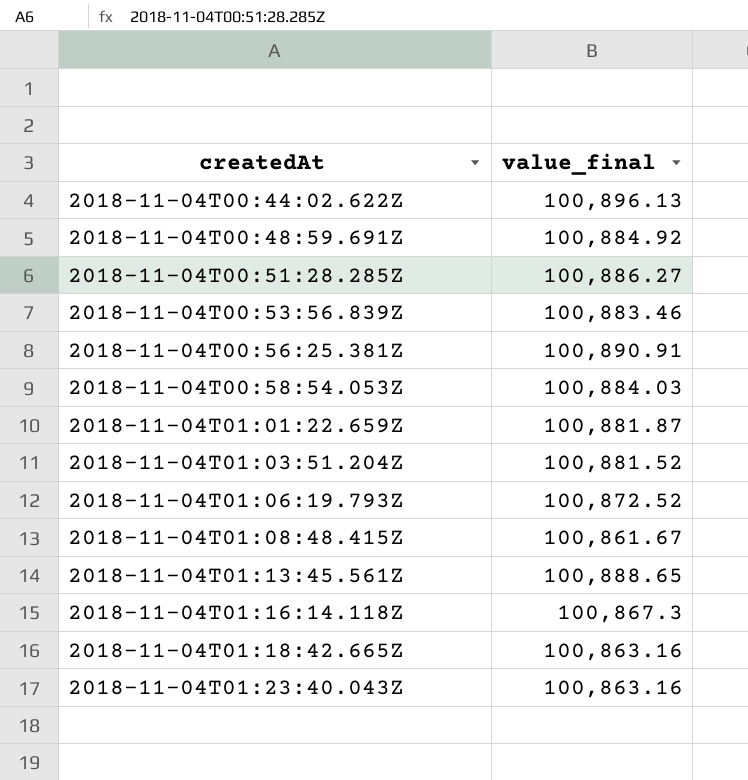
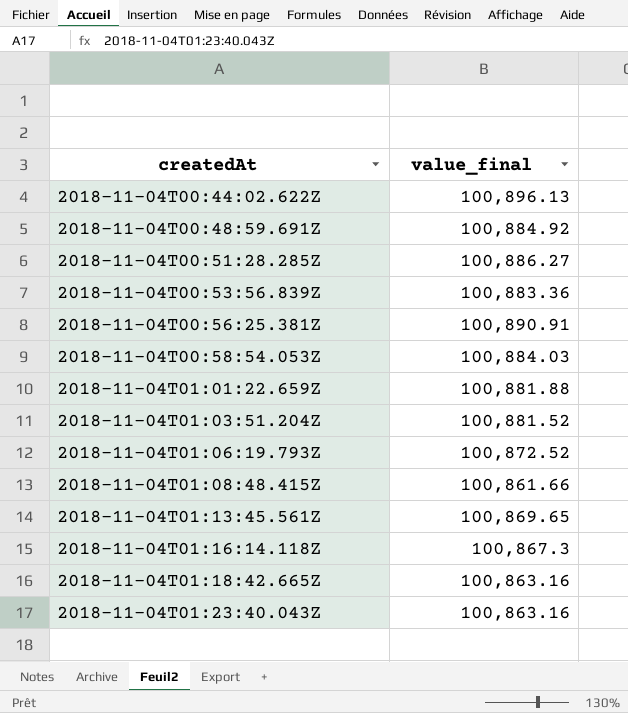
2018-11-04T00:53:56.839Z | value_final: 100,883.46 -> 100,883.36
2018-11-04T01:01:22.659Z | value_final: 100,881.87 -> 100,881.88
2018-11-04T01:08:48.415Z | value_final: 100,861.67 -> 100,861.66
2018-11-04T01:13:45.561Z | value_final: 100,888.65 -> 100,869.65

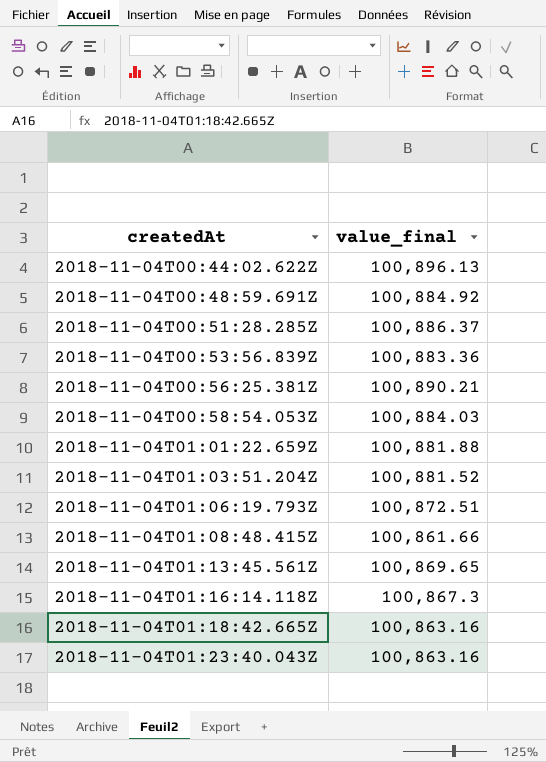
2018-11-04T00:51:28.285Z | value_final: 100,886.27 -> 100,886.37
2018-11-04T00:56:25.381Z | value_final: 100,890.91 -> 100,890.21
2018-11-04T01:06:19.793Z | value_final: 100,872.52 -> 100,872.51

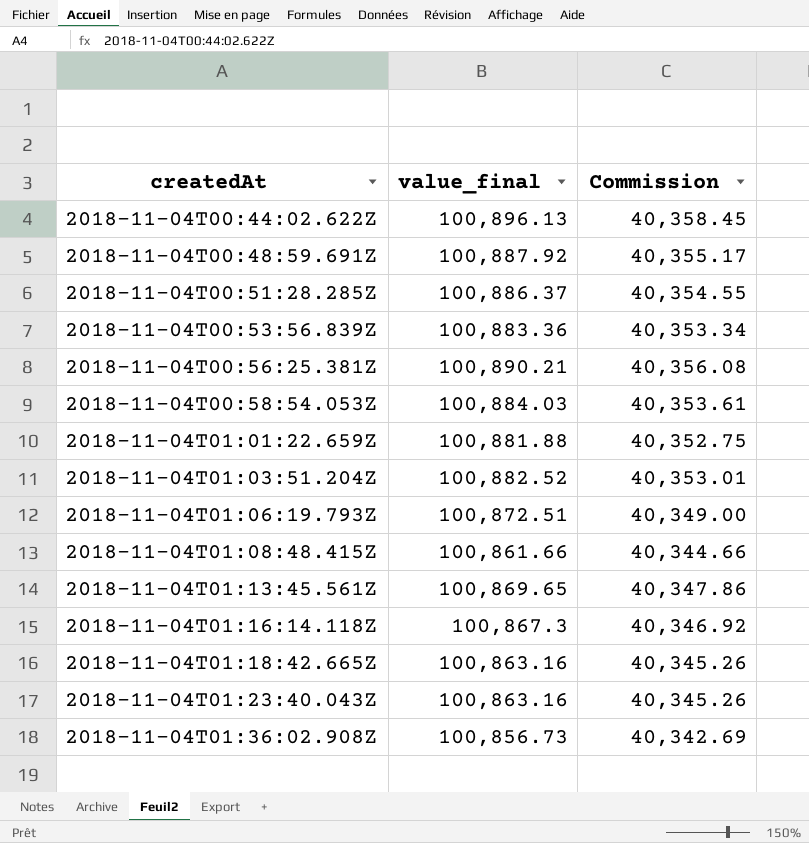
column Commission | formula: none -> [value_final] * 0.4
2018-11-04T00:48:59.691Z | value_final: 100,884.92 -> 100,887.92
2018-11-04T01:03:51.204Z | value_final: 100,881.52 -> 100,882.52
row 2018-11-04T01:36:02.908Z: none -> 100,856.73 | 40,342.69

